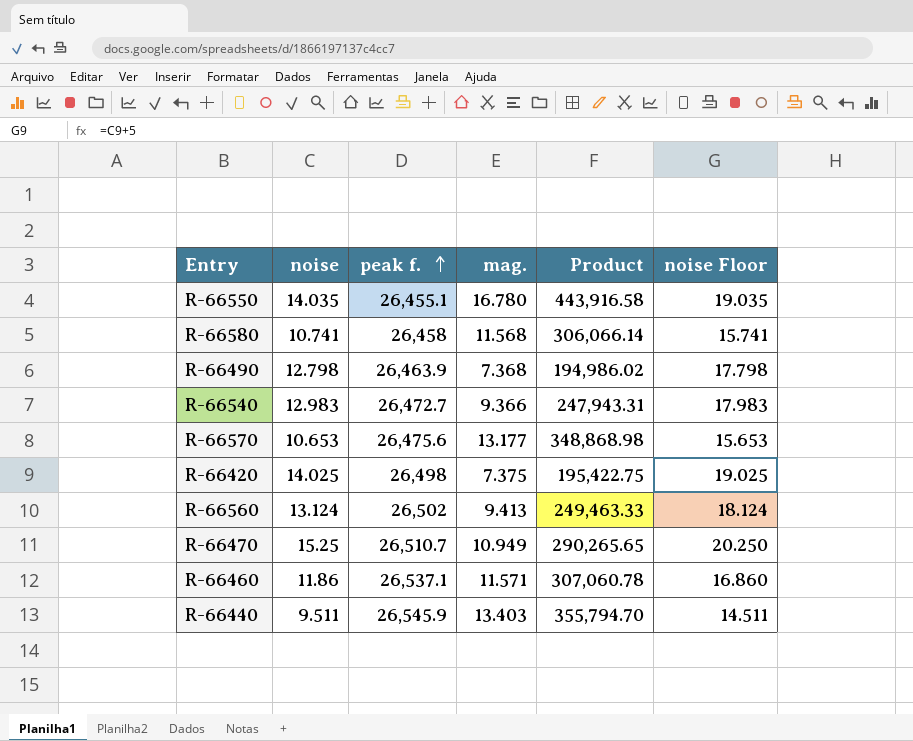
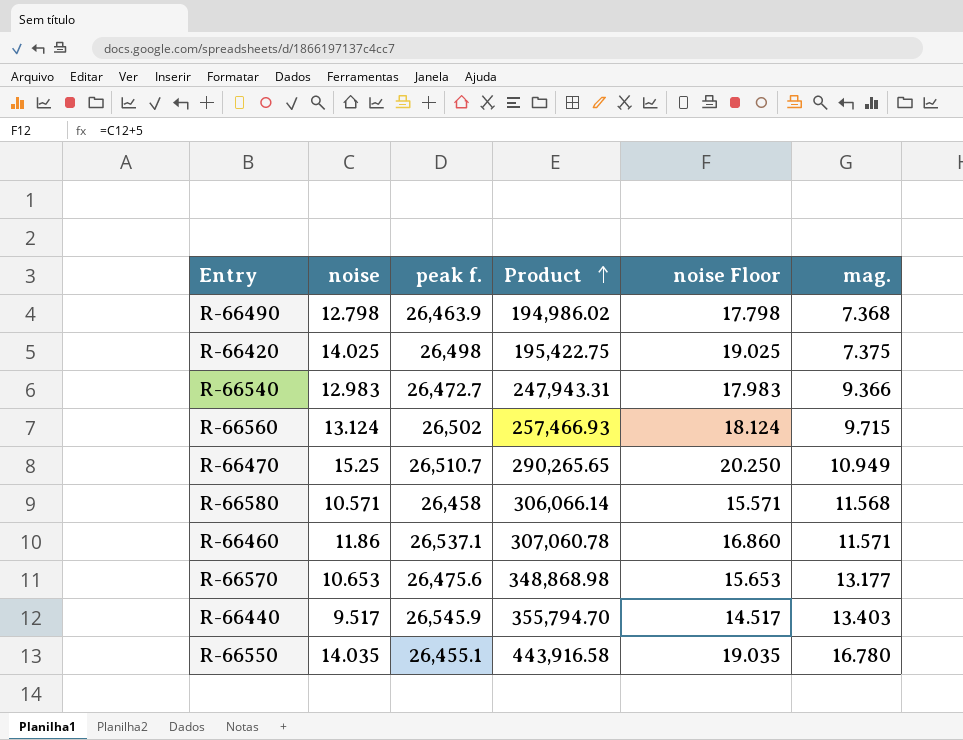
row order: peak f. ascending -> Product ascending
column mag. | position: 4 -> 6
R-66560 | Product: 249,463.33 -> 257,466.93
R-66560 | mag.: 9.413 -> 9.715
R-66580 | noise: 10.741 -> 10.571
R-66580 | noise Floor: 15.741 -> 15.571
R-66440 | noise: 9.511 -> 9.517
R-66440 | noise Floor: 14.511 -> 14.517

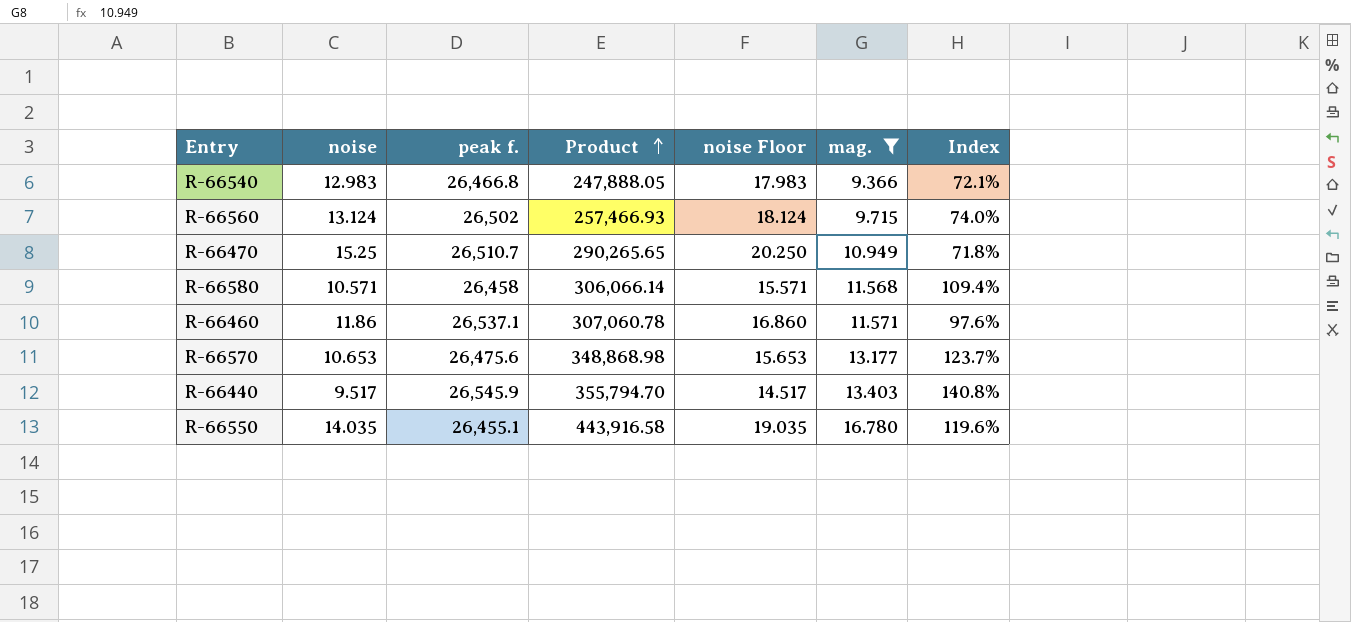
filter: none -> mag. >= 9.366
column Index | formula: none -> [mag.] / [noise]
R-66540 | peak f.: 26,472.7 -> 26,466.8
R-66540 | Product: 247,943.31 -> 247,888.05

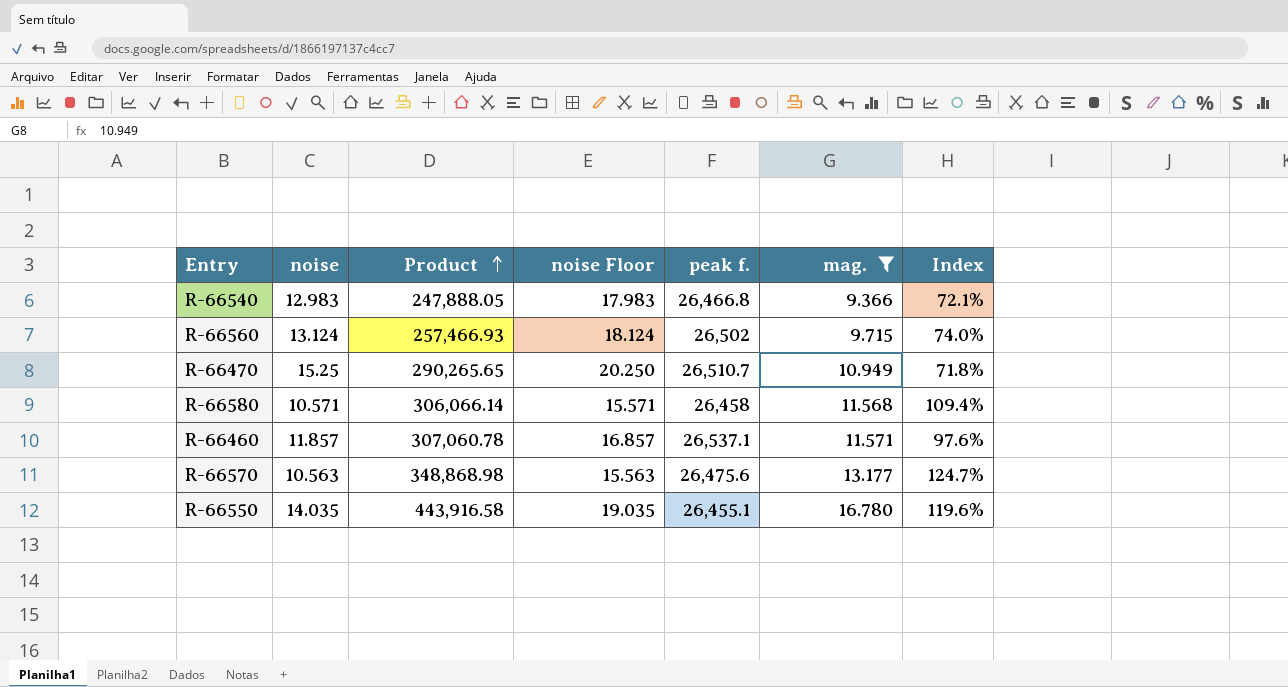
column peak f. | position: 3 -> 5
row R-66440: 9.517 | 26,545.9 | 355,794.70 | 14.517 | 13.403 | 140.8% -> none
R-66460 | noise: 11.86 -> 11.857
R-66460 | noise Floor: 16.860 -> 16.857
R-66570 | noise: 10.653 -> 10.563
R-66570 | noise Floor: 15.653 -> 15.563
R-66570 | Index: 123.7% -> 124.7%

